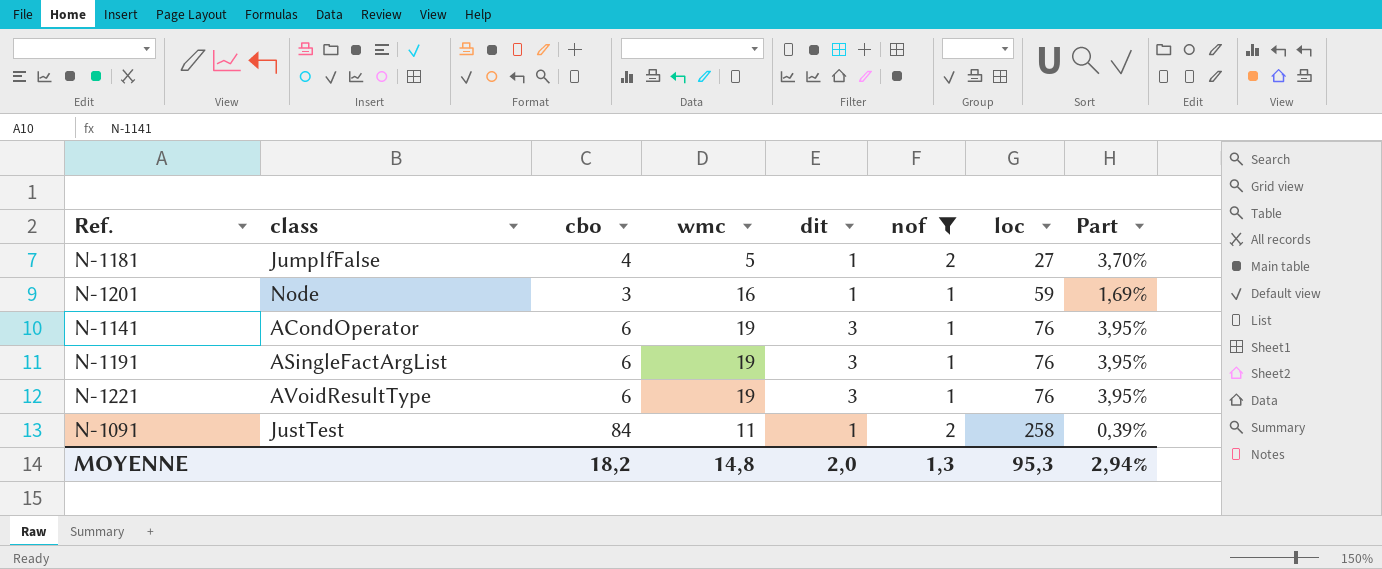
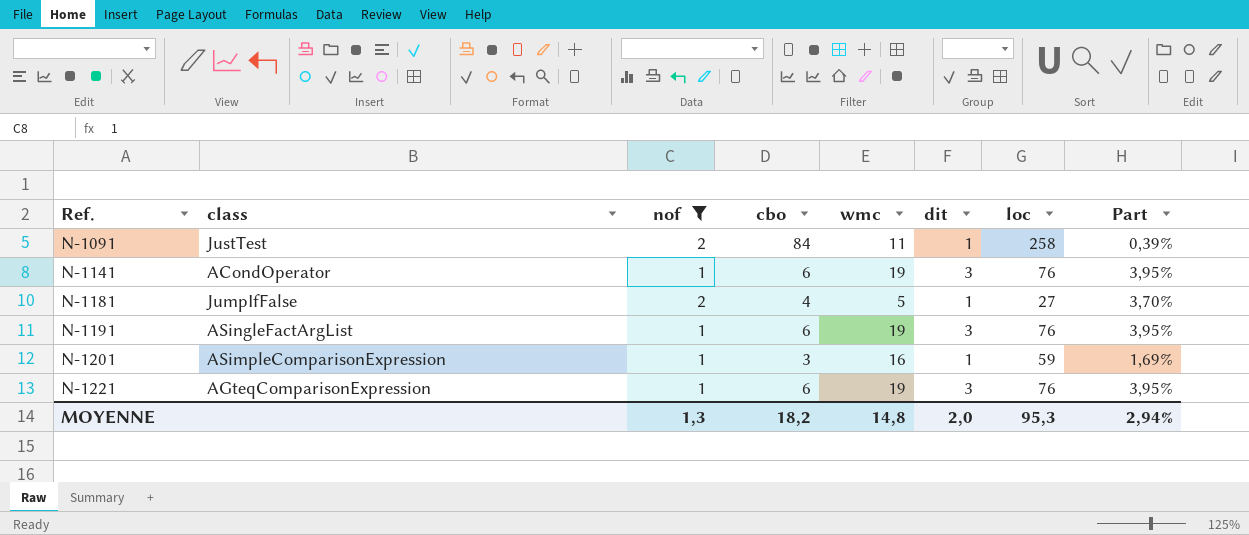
row order: loc ascending -> Ref. ascending
column nof | position: 6 -> 3
N-1201 | class: Node -> ASimpleComparisonExpression
N-1221 | class: AVoidResultType -> AGteqComparisonExpression

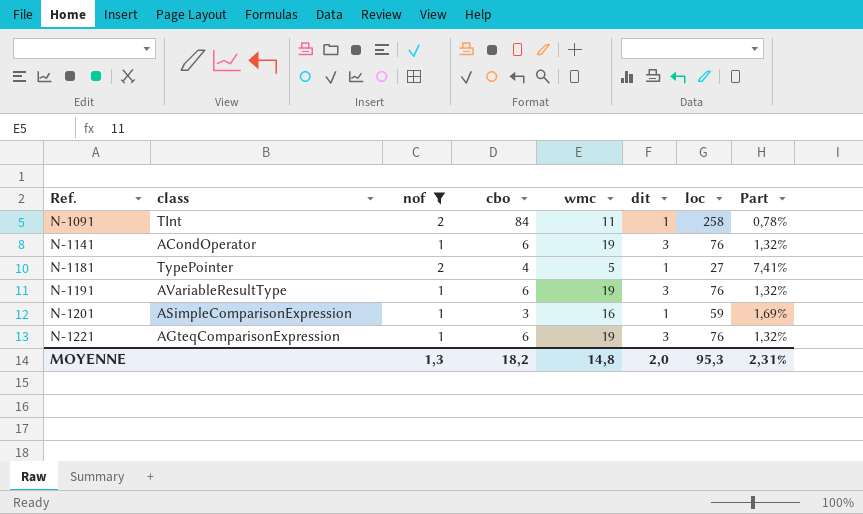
column Part | formula: [dit] / [loc] -> [nof] / [loc]
N-1091 | class: JustTest -> TInt
N-1181 | class: JumpIfFalse -> TypePointer
N-1191 | class: ASingleFactArgList -> AVariableResultType
MOYENNE | Part: 2,94% -> 2,31%

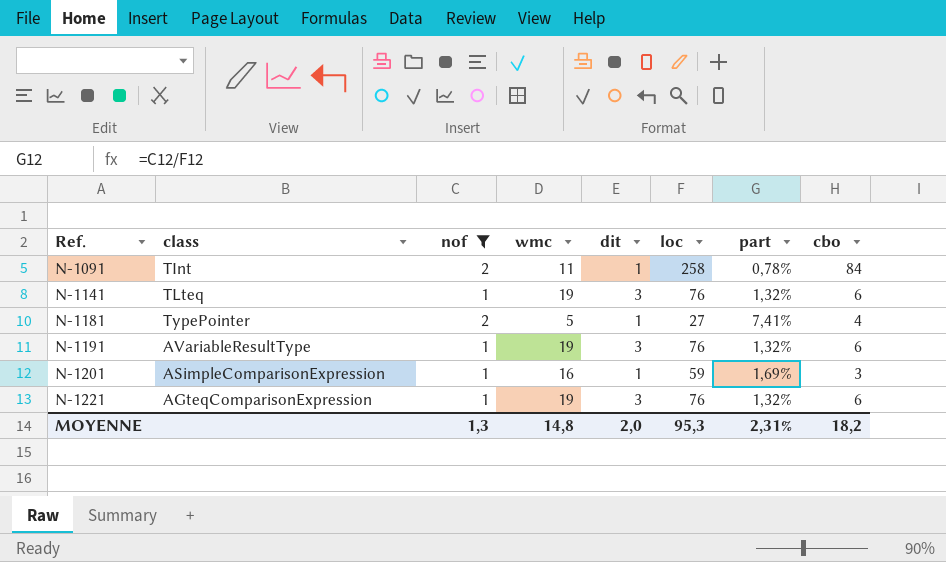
column name: Part -> part
column cbo | position: 4 -> 8
N-1141 | class: ACondOperator -> TLteq

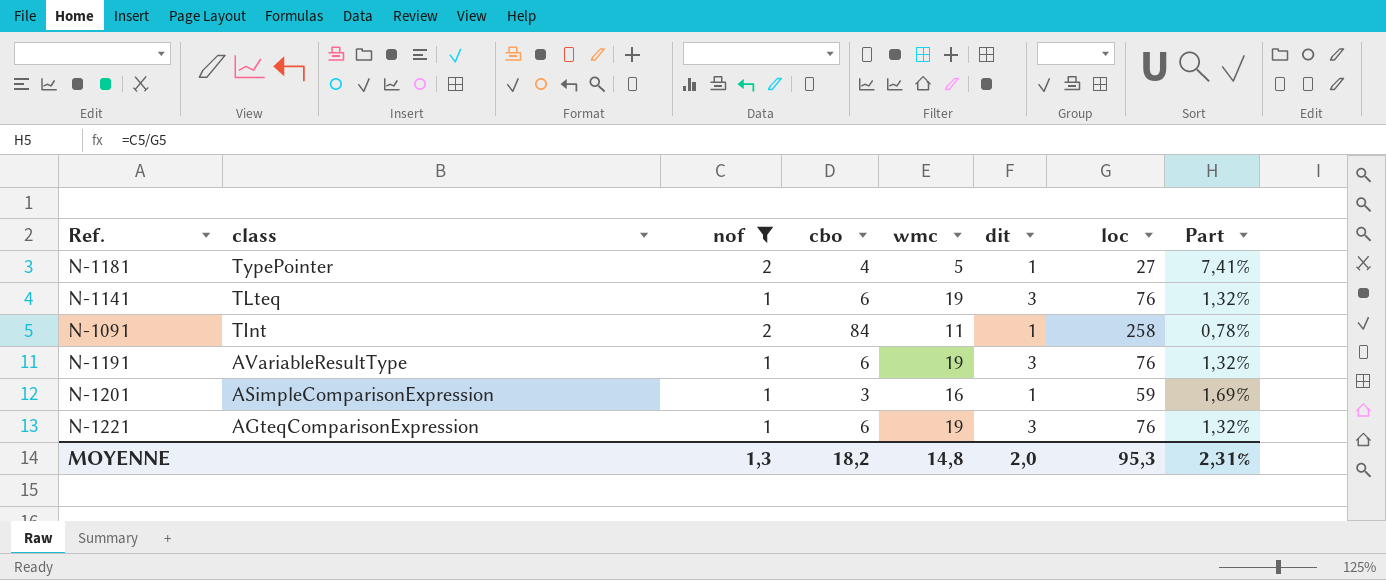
row order: Ref. ascending -> class descending
column cbo | position: 8 -> 4
column name: part -> Part

